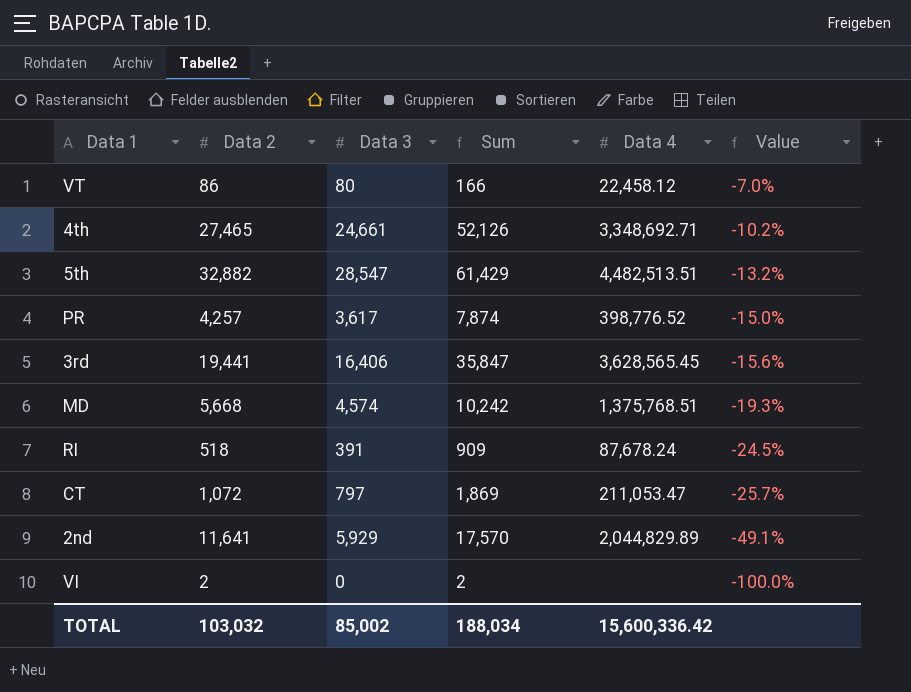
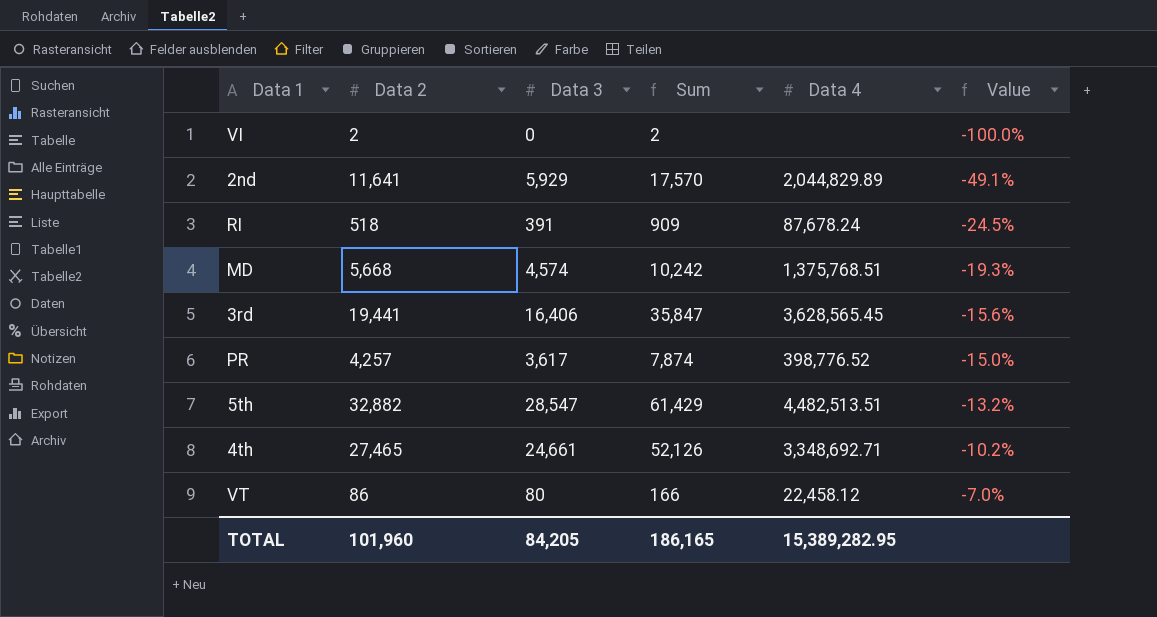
row order: Value descending -> Value ascending
row CT: 1,072 | 797 | 1,869 | 211,053.47 | -25.7% -> none
TOTAL | Data 2: 103,032 -> 101,960
TOTAL | Data 3: 85,002 -> 84,205
TOTAL | Sum: 188,034 -> 186,165
TOTAL | Data 4: 15,600,336.42 -> 15,389,282.95

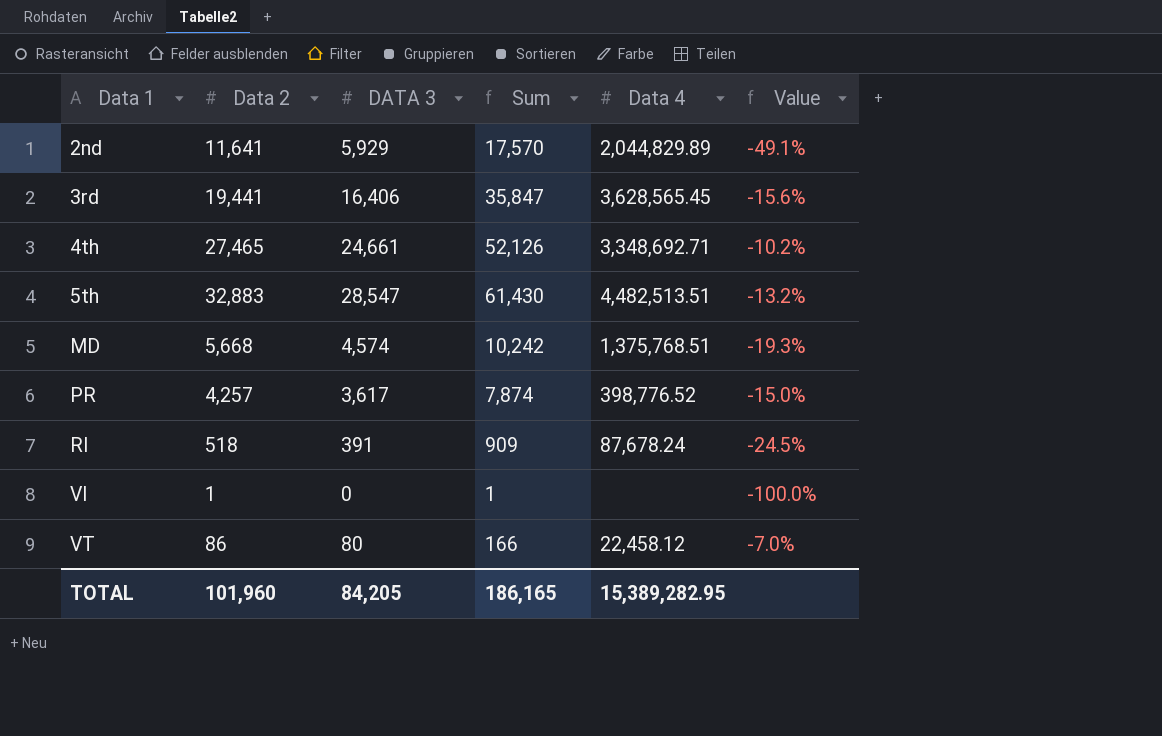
row order: Value ascending -> Data 1 ascending
column name: Data 3 -> DATA 3
5th | Data 2: 32,882 -> 32,883
5th | Sum: 61,429 -> 61,430
VI | Data 2: 2 -> 1
VI | Sum: 2 -> 1

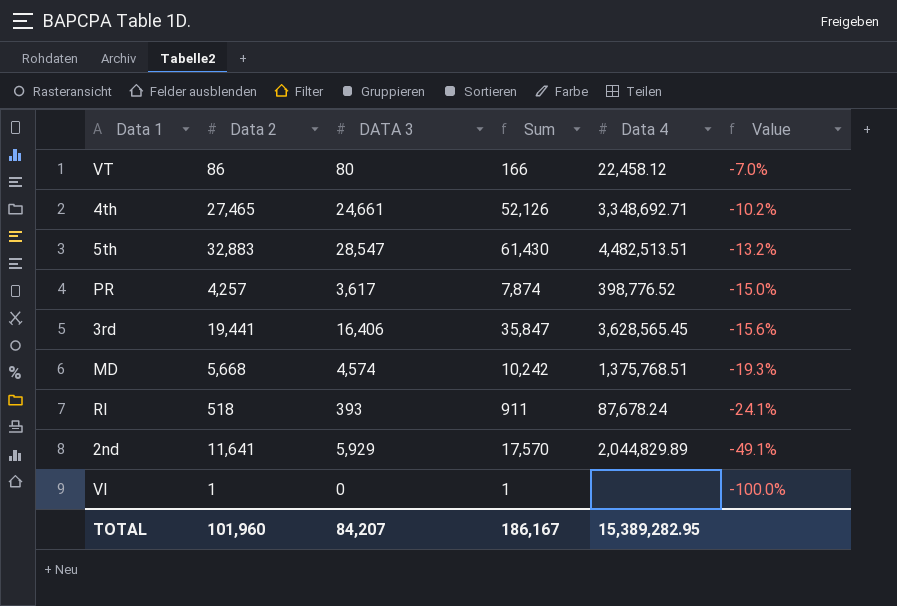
row order: Data 1 ascending -> Value descending
RI | DATA 3: 391 -> 393
RI | Sum: 909 -> 911
RI | Value: -24.5% -> -24.1%
TOTAL | DATA 3: 84,205 -> 84,207
TOTAL | Sum: 186,165 -> 186,167

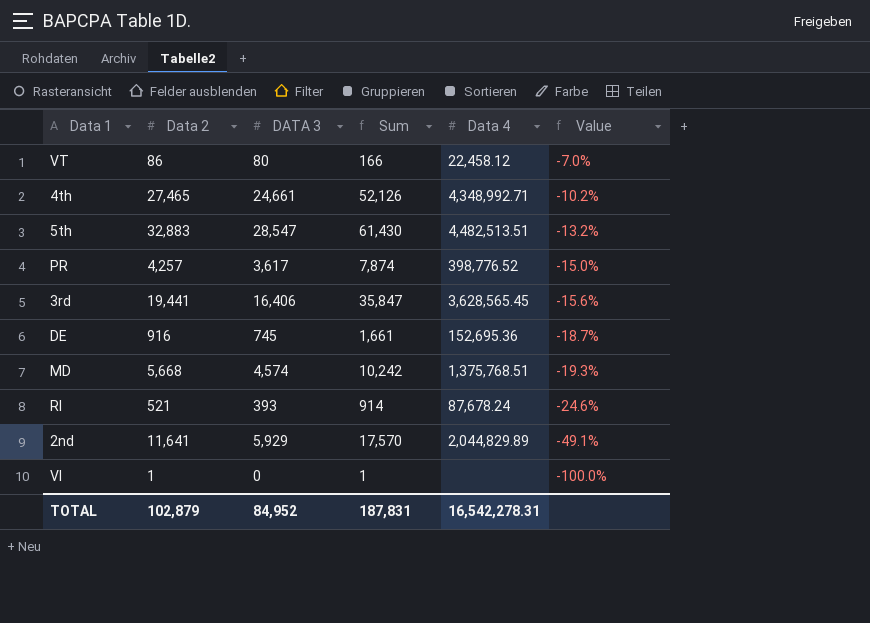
4th | Data 4: 3,348,692.71 -> 4,348,992.71
row DE: none -> 916 | 745 | 1,661 | 152,695.36 | -18.7%
RI | Data 2: 518 -> 521
RI | Sum: 911 -> 914
RI | Value: -24.1% -> -24.6%
TOTAL | Data 2: 101,960 -> 102,879
TOTAL | DATA 3: 84,207 -> 84,952
TOTAL | Sum: 186,167 -> 187,831
TOTAL | Data 4: 15,389,282.95 -> 16,542,278.31

